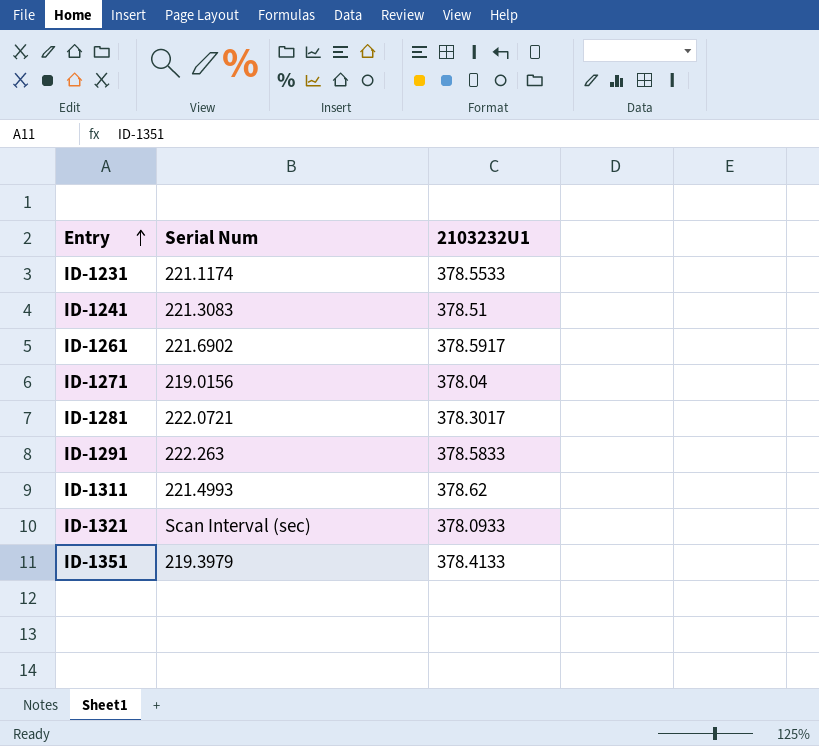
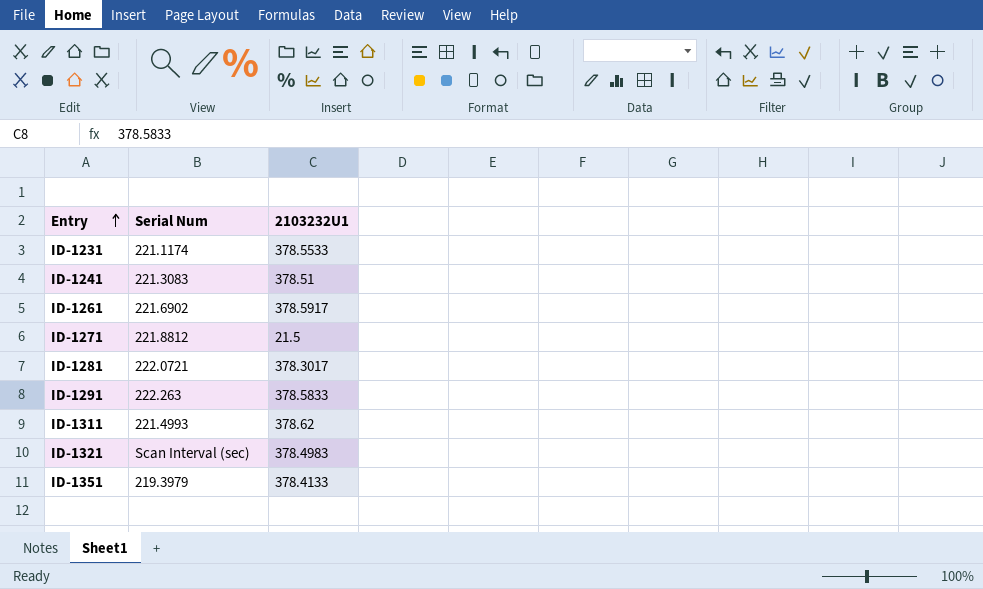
ID-1271 | Serial Num: 219.0156 -> 221.8812
ID-1271 | 2103232U1: 378.04 -> 21.5
ID-1321 | 2103232U1: 378.0933 -> 378.4983

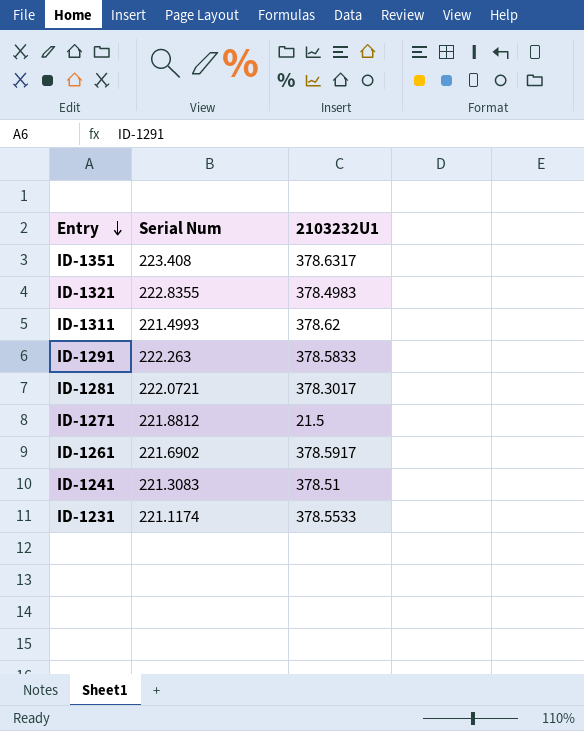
row order: Entry ascending -> Entry descending
ID-1351 | Serial Num: 219.3979 -> 223.408
ID-1351 | 2103232U1: 378.4133 -> 378.6317
ID-1321 | Serial Num: Scan Interval (sec) -> 222.8355

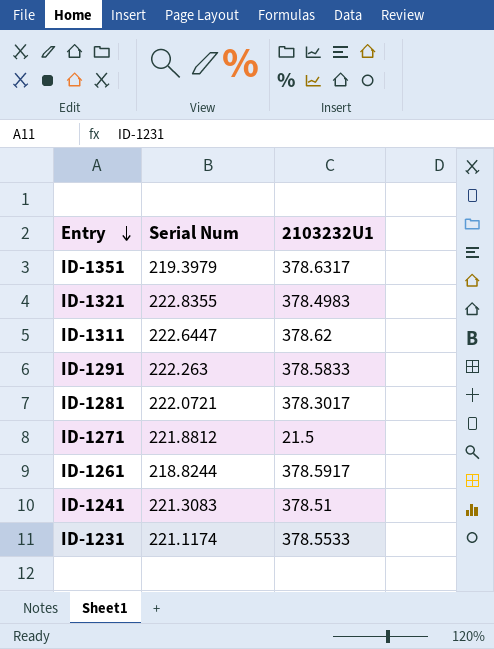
ID-1351 | Serial Num: 223.408 -> 219.3979
ID-1311 | Serial Num: 221.4993 -> 222.6447
ID-1261 | Serial Num: 221.6902 -> 218.8244

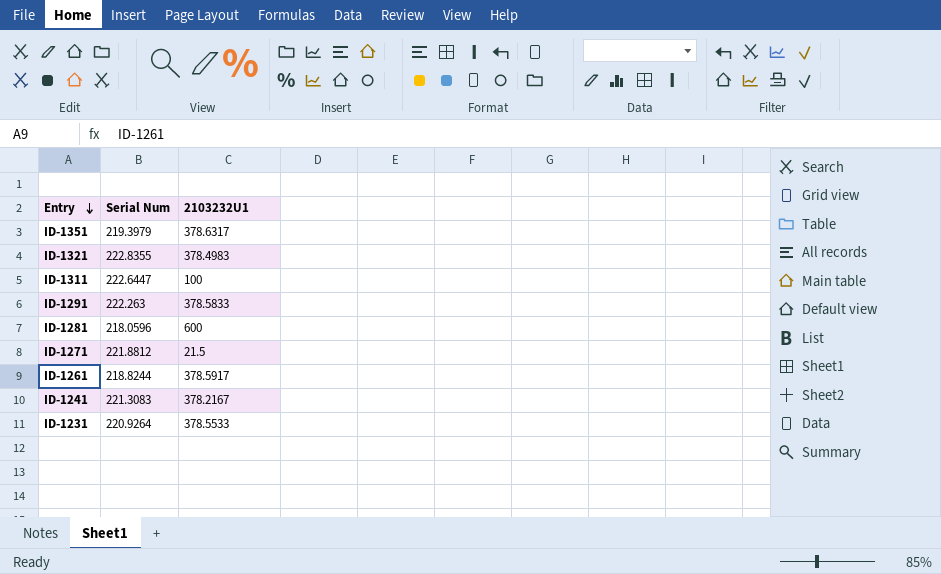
ID-1311 | 2103232U1: 378.62 -> 100
ID-1281 | Serial Num: 222.0721 -> 218.0596
ID-1281 | 2103232U1: 378.3017 -> 600
ID-1241 | 2103232U1: 378.51 -> 378.2167
ID-1231 | Serial Num: 221.1174 -> 220.9264

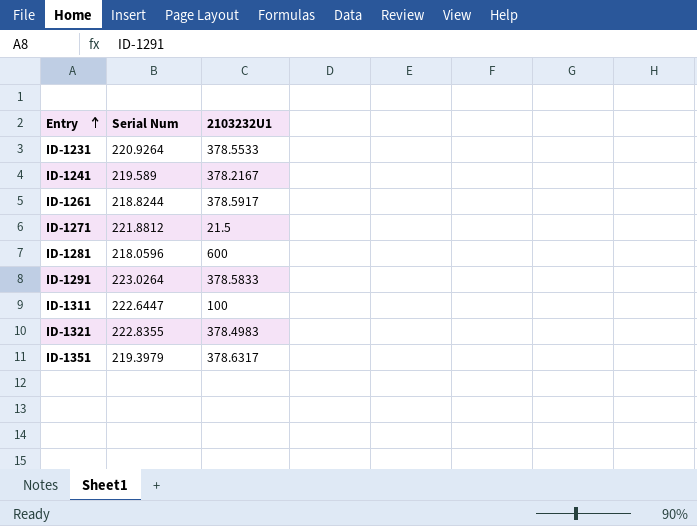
row order: Entry descending -> Entry ascending
ID-1241 | Serial Num: 221.3083 -> 219.589
ID-1291 | Serial Num: 222.263 -> 223.0264

